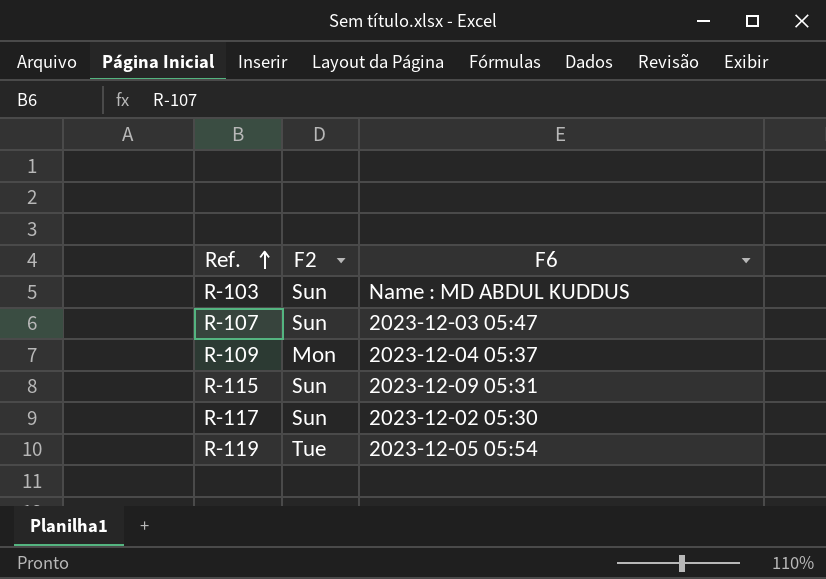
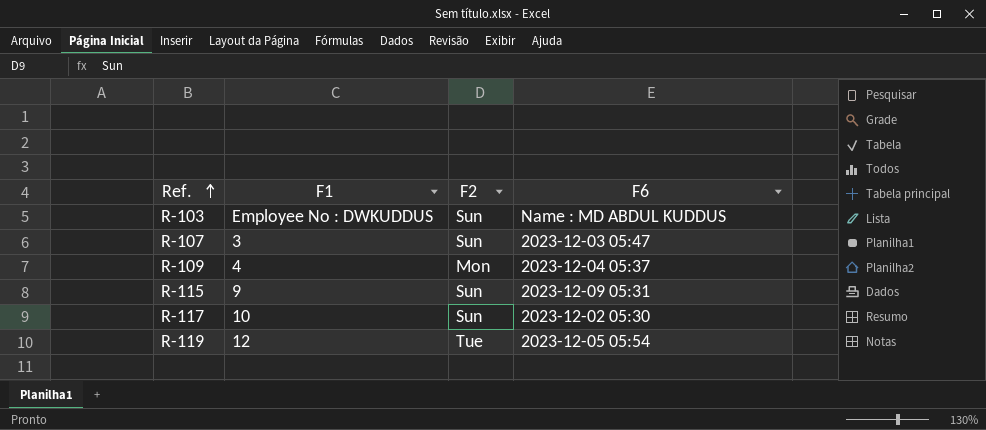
column F1 | position: none -> 2

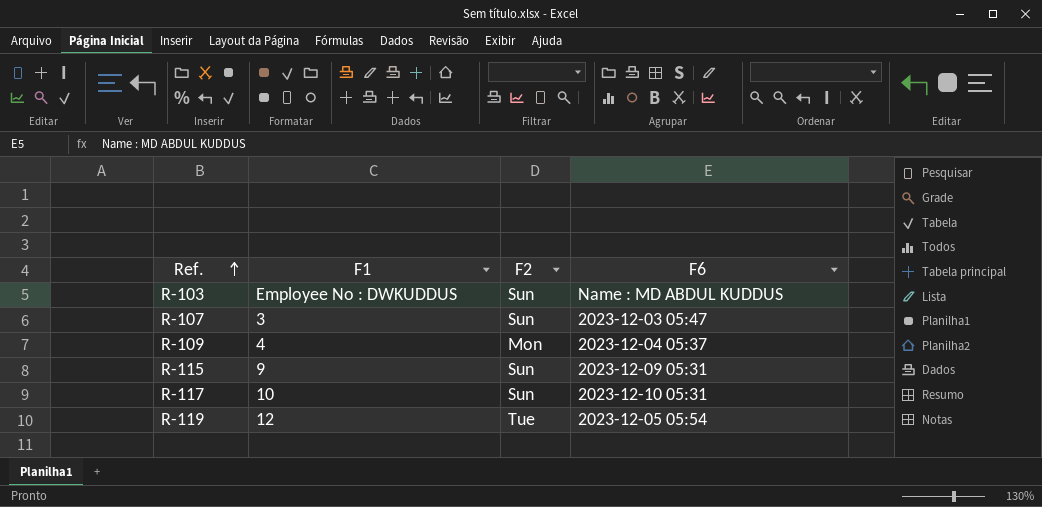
R-117 | F6: 2023-12-02 05:30 -> 2023-12-10 05:31

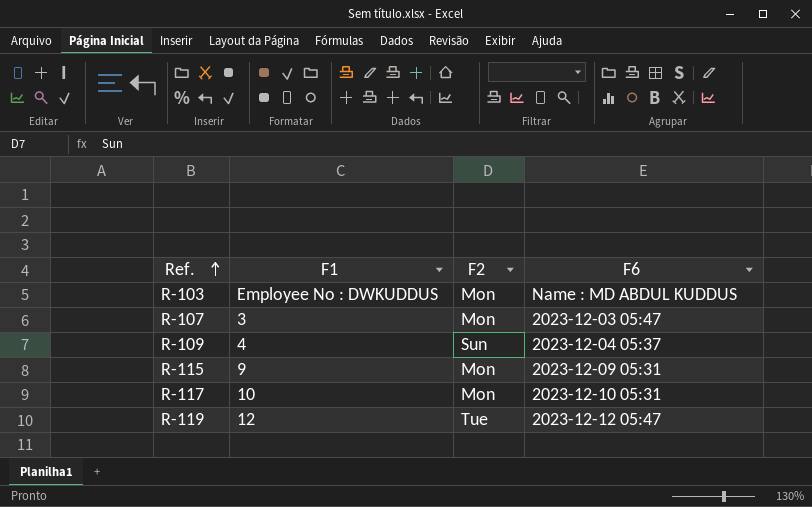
R-103 | F2: Sun -> Mon
R-107 | F2: Sun -> Mon
R-109 | F2: Mon -> Sun
R-115 | F2: Sun -> Mon
R-117 | F2: Sun -> Mon
R-119 | F6: 2023-12-05 05:54 -> 2023-12-12 05:47

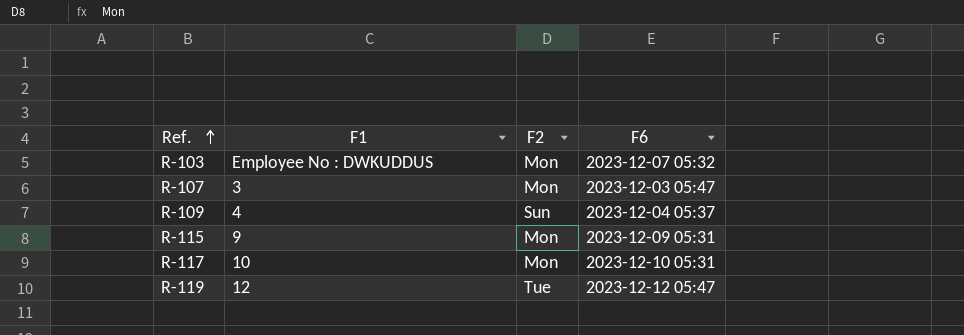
R-103 | F6: Name : MD ABDUL KUDDUS -> 2023-12-07 05:32

